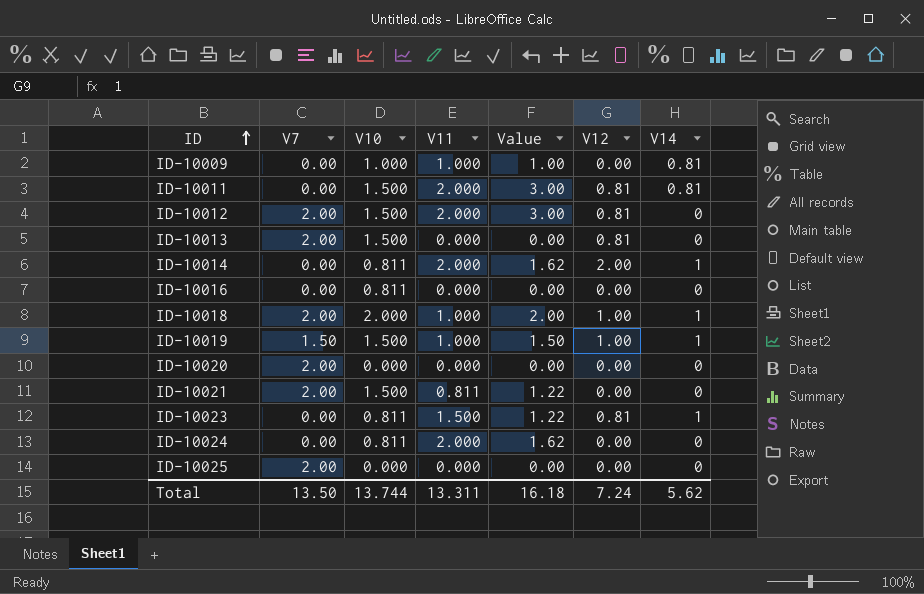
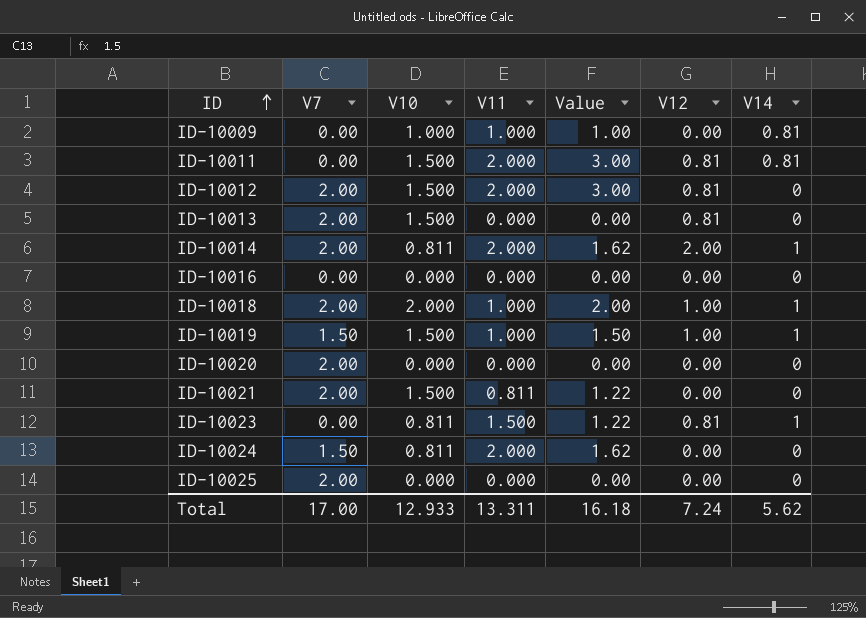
ID-10014 | V7: 0.00 -> 2.00
ID-10016 | V10: 0.811 -> 0.000
ID-10024 | V7: 0.00 -> 1.50
Total | V7: 13.50 -> 17.00
Total | V10: 13.744 -> 12.933

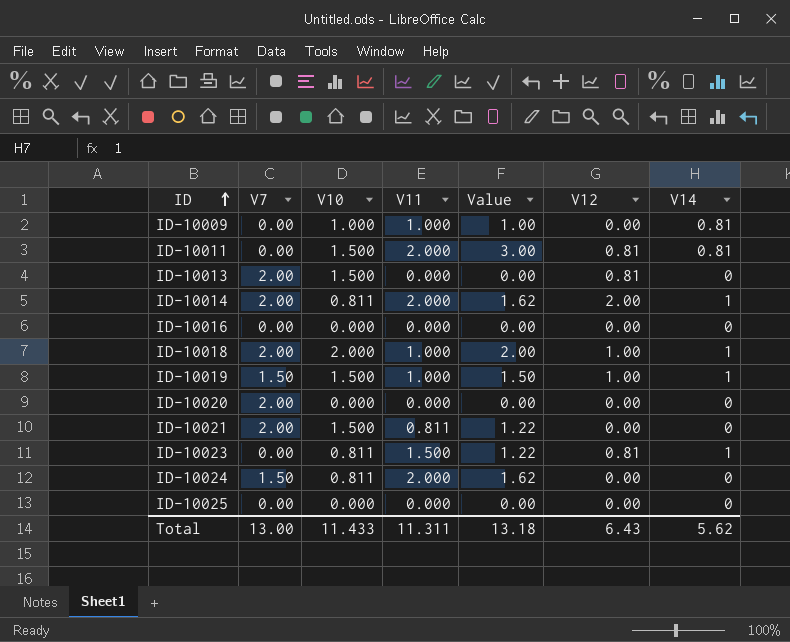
row ID-10012: 2.00 | 1.500 | 2.000 | 3.00 | 0.81 | 0 -> none
ID-10025 | V7: 2.00 -> 0.00
Total | V7: 17.00 -> 13.00
Total | V10: 12.933 -> 11.433
Total | V11: 13.311 -> 11.311
Total | Value: 16.18 -> 13.18
Total | V12: 7.24 -> 6.43

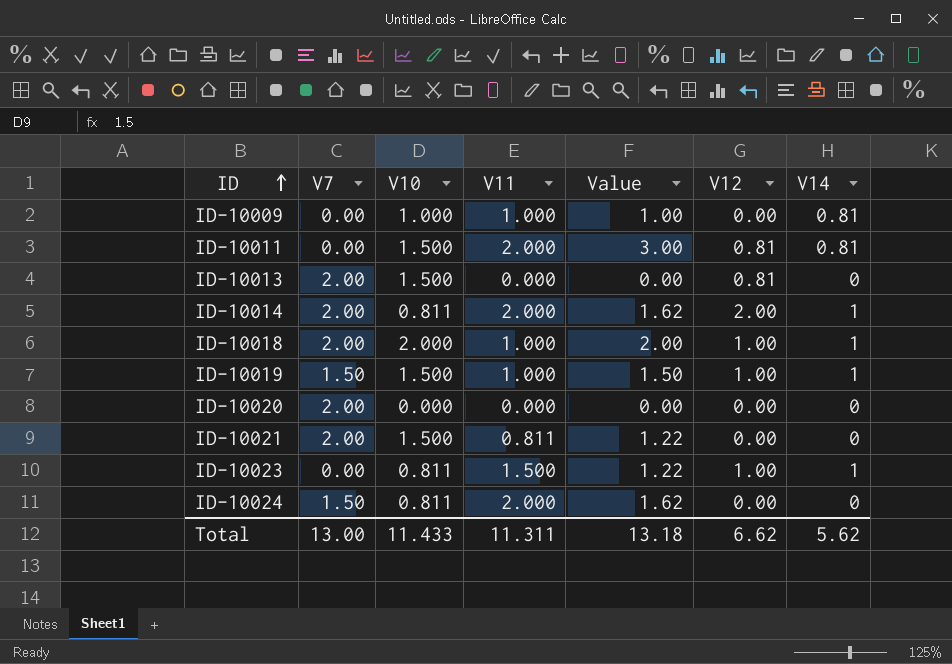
row ID-10016: 0.00 | 0.000 | 0.000 | 0.00 | 0.00 | 0 -> none
row ID-10025: 0.00 | 0.000 | 0.000 | 0.00 | 0.00 | 0 -> none
ID-10023 | V12: 0.81 -> 1.00
Total | V12: 6.43 -> 6.62

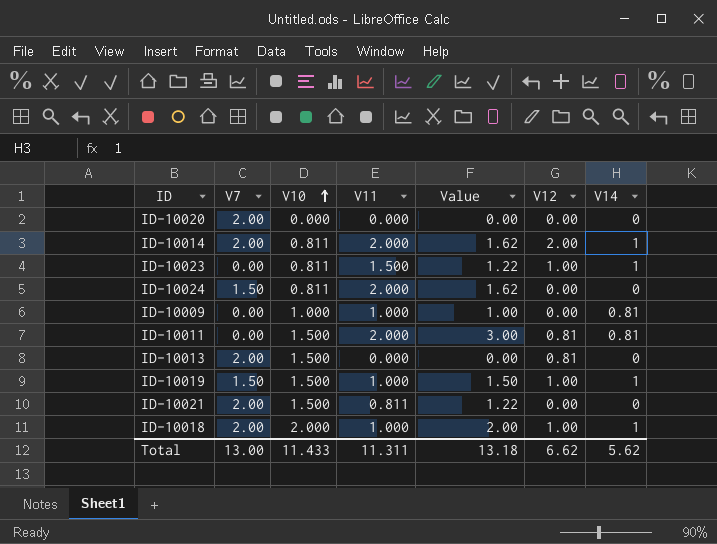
row order: ID ascending -> V10 ascending

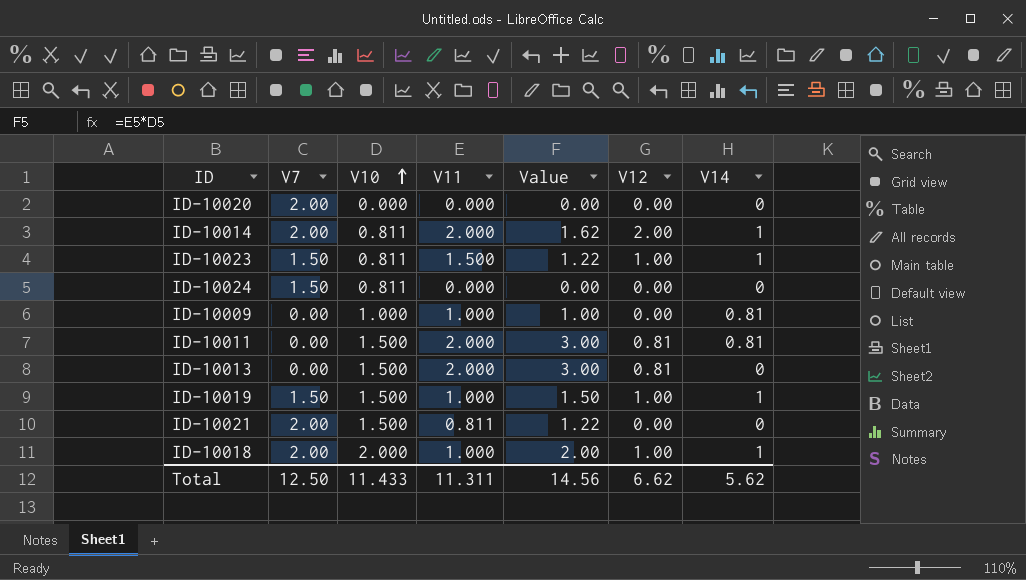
ID-10023 | V7: 0.00 -> 1.50
ID-10024 | V11: 2.000 -> 0.000
ID-10024 | Value: 1.62 -> 0.00
ID-10013 | V7: 2.00 -> 0.00
ID-10013 | V11: 0.000 -> 2.000
ID-10013 | Value: 0.00 -> 3.00
Total | V7: 13.00 -> 12.50
Total | Value: 13.18 -> 14.56

